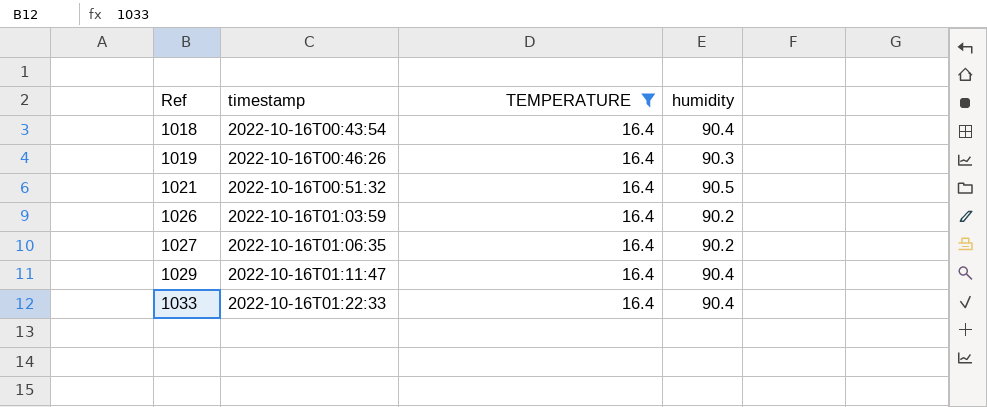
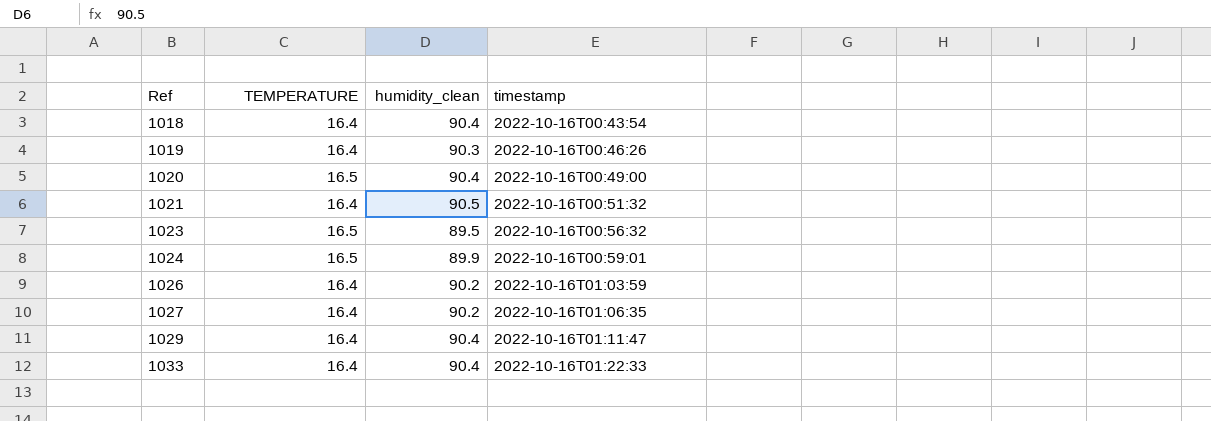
filter: TEMPERATURE = 16.4 -> none
column name: humidity -> humidity_clean
column timestamp | position: 2 -> 4

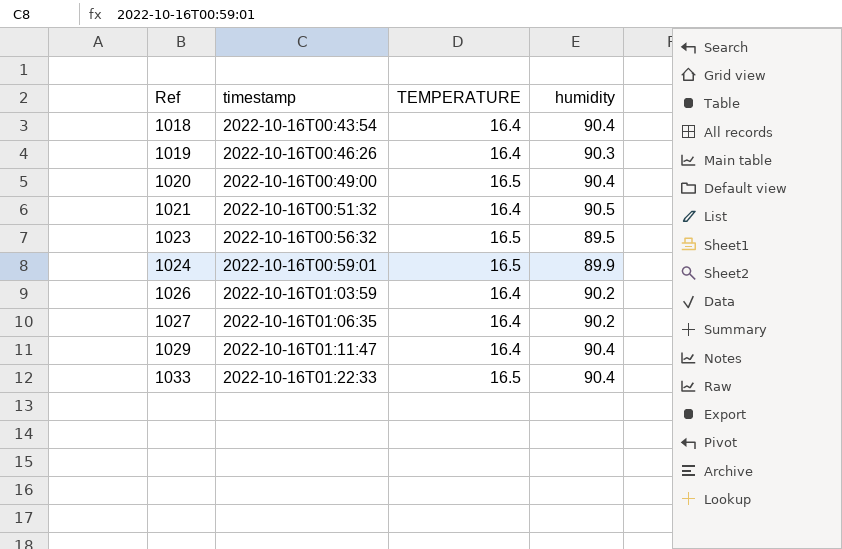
column timestamp | position: 4 -> 2
column name: humidity_clean -> humidity
1033 | TEMPERATURE: 16.4 -> 16.5

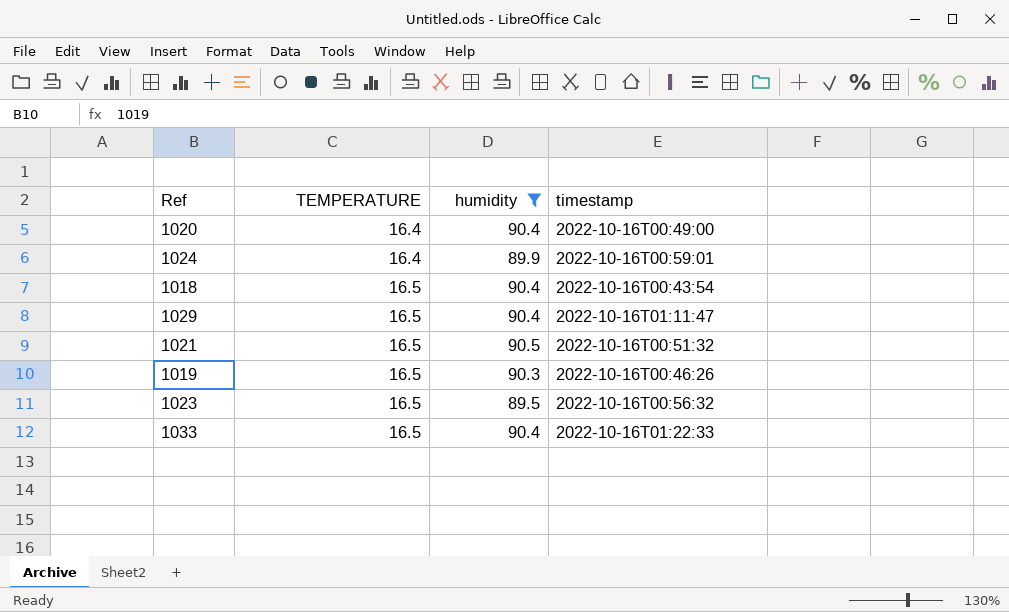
filter: none -> humidity != 90.2
row order: Ref ascending -> TEMPERATURE ascending
column timestamp | position: 2 -> 4
1020 | TEMPERATURE: 16.5 -> 16.4
1024 | TEMPERATURE: 16.5 -> 16.4
1018 | TEMPERATURE: 16.4 -> 16.5
1029 | TEMPERATURE: 16.4 -> 16.5
1021 | TEMPERATURE: 16.4 -> 16.5
1019 | TEMPERATURE: 16.4 -> 16.5

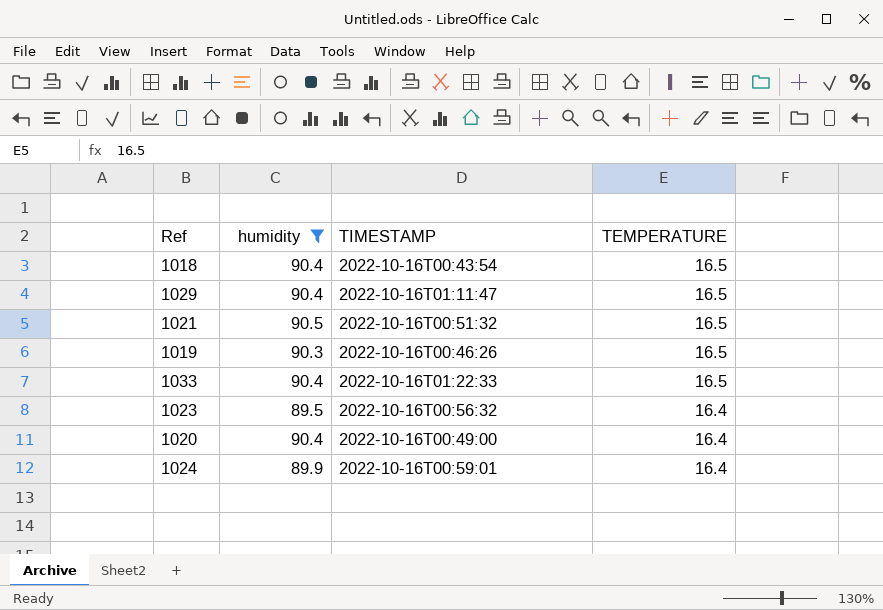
row order: TEMPERATURE ascending -> TEMPERATURE descending
column name: timestamp -> TIMESTAMP
column TEMPERATURE | position: 2 -> 4
1023 | TEMPERATURE: 16.5 -> 16.4

